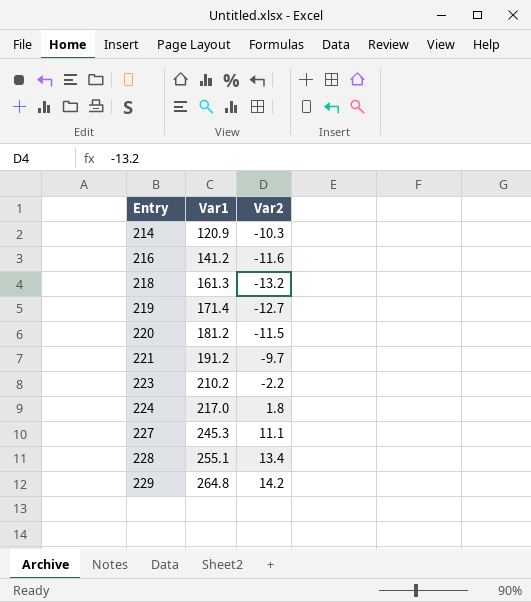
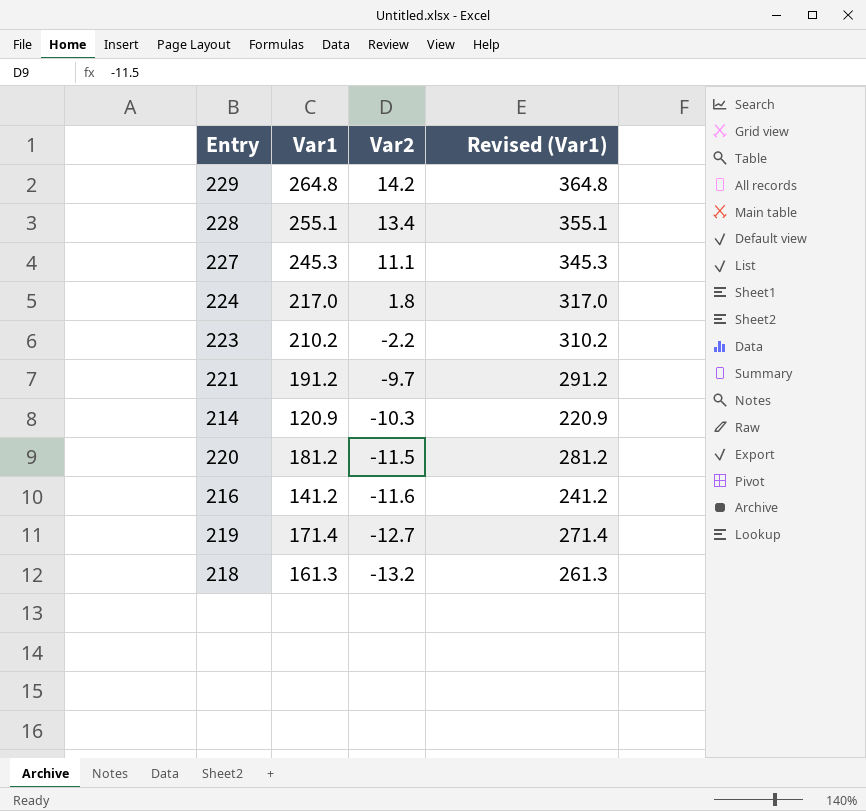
row order: Entry ascending -> Var2 descending
column Revised (Var1) | formula: none -> [Var1] + 100

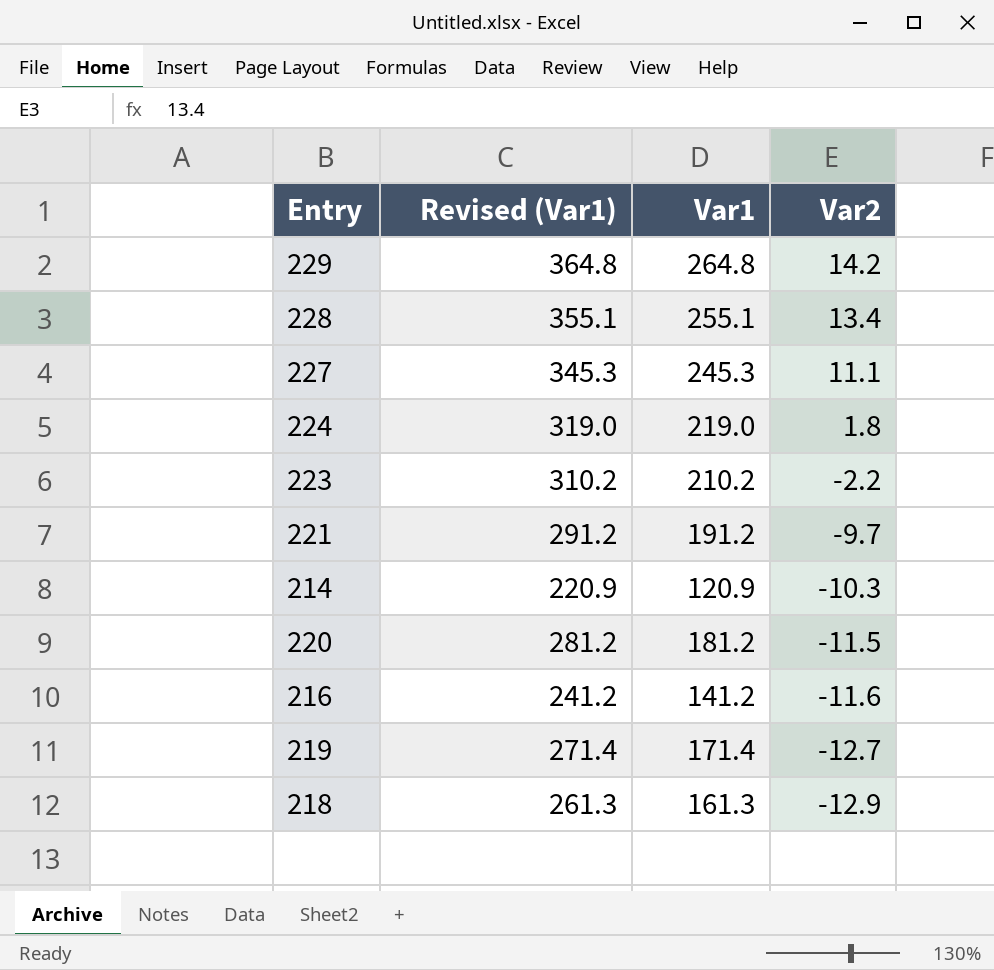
column Revised (Var1) | position: 4 -> 2
224 | Revised (Var1): 317.0 -> 319.0
224 | Var1: 217.0 -> 219.0
218 | Var2: -13.2 -> -12.9

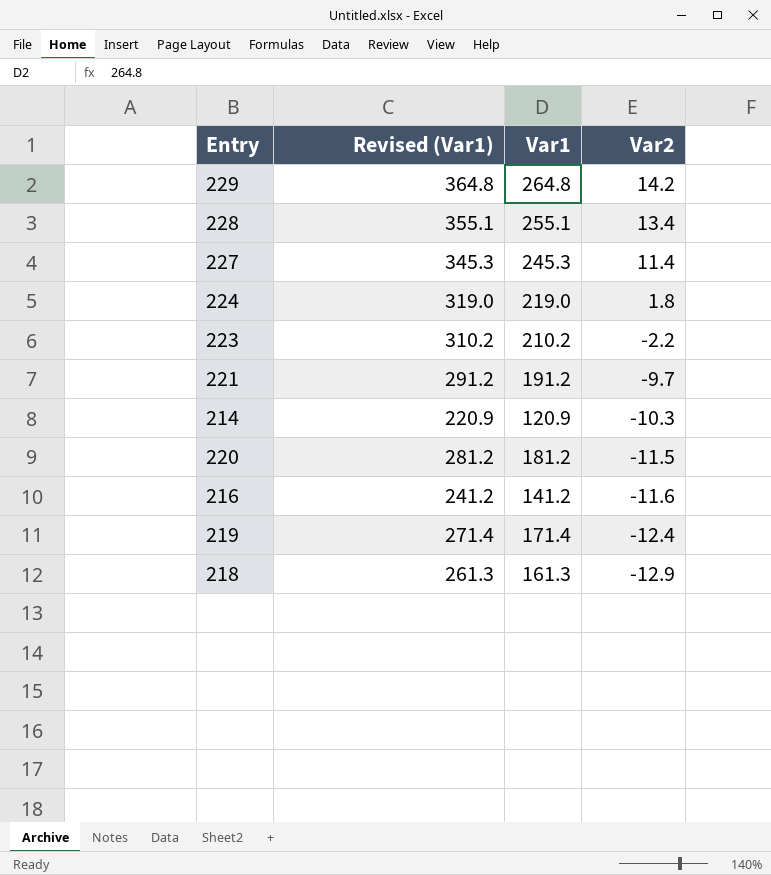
227 | Var2: 11.1 -> 11.4
219 | Var2: -12.7 -> -12.4

